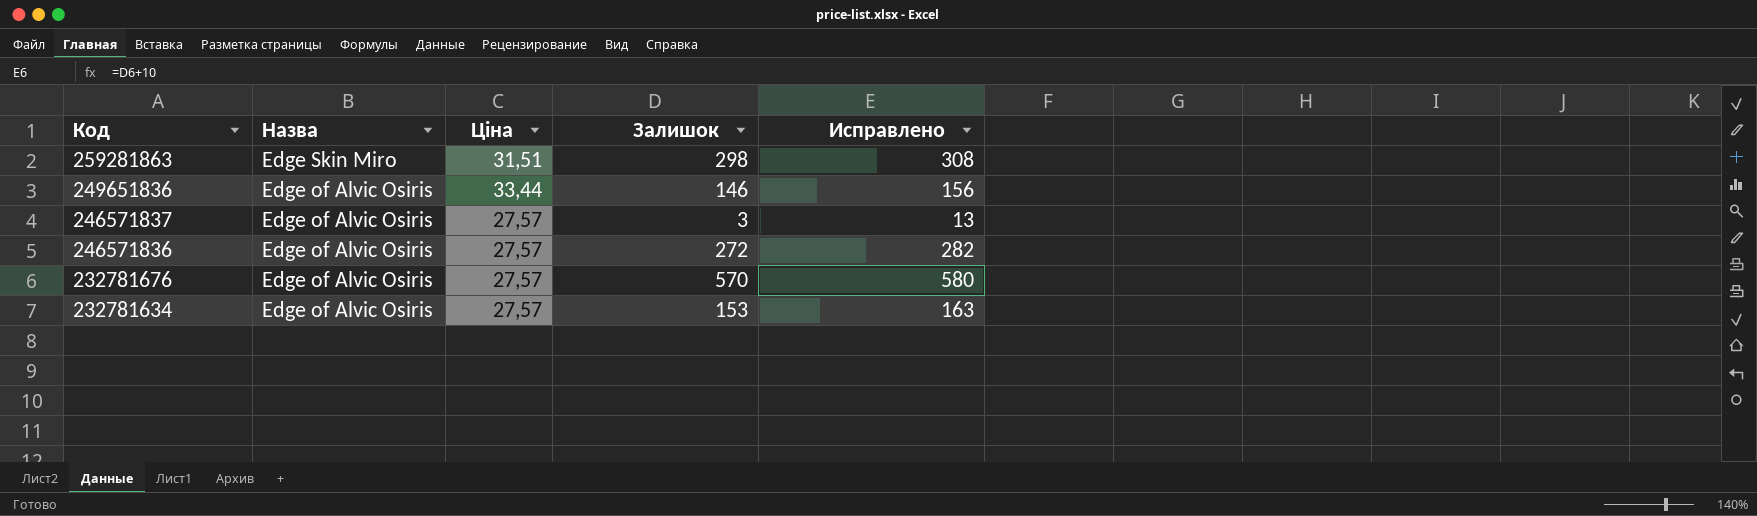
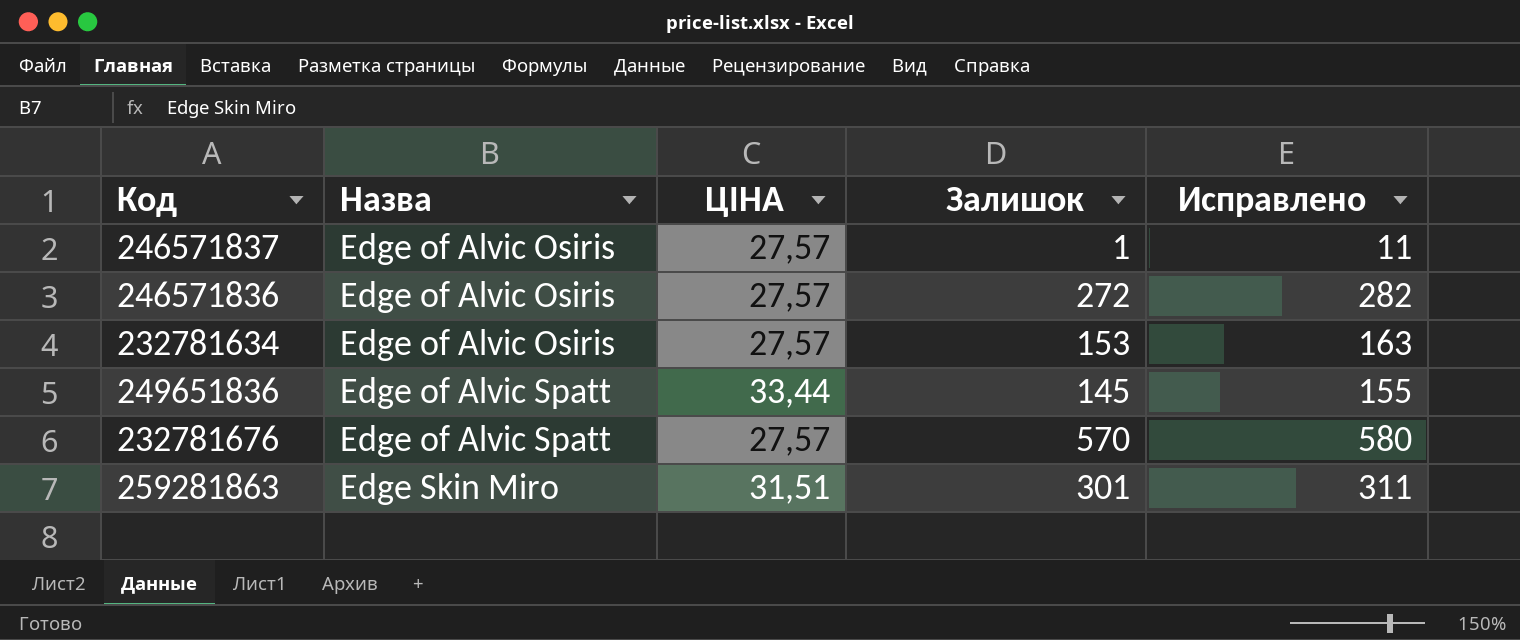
row order: Код descending -> Назва ascending
column name: Ціна -> ЦІНА
246571837 | Залишок: 3 -> 1
246571837 | Исправлено: 13 -> 11
249651836 | Назва: Edge of Alvic Osiris -> Edge of Alvic Spatt
249651836 | Залишок: 146 -> 145
249651836 | Исправлено: 156 -> 155
232781676 | Назва: Edge of Alvic Osiris -> Edge of Alvic Spatt
259281863 | Залишок: 298 -> 301
259281863 | Исправлено: 308 -> 311

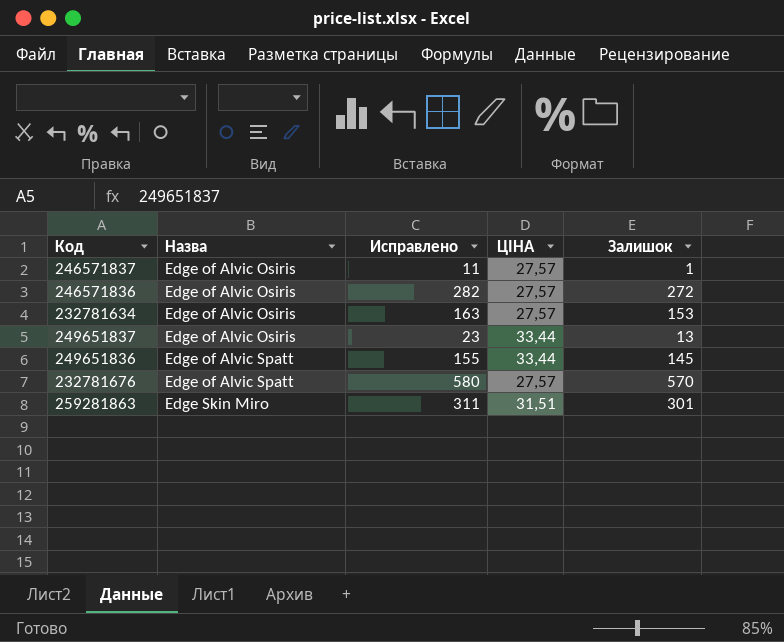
column Исправлено | position: 5 -> 3
row 249651837: none -> Edge of Alvic Osiris | 23 | 33,44 | 13

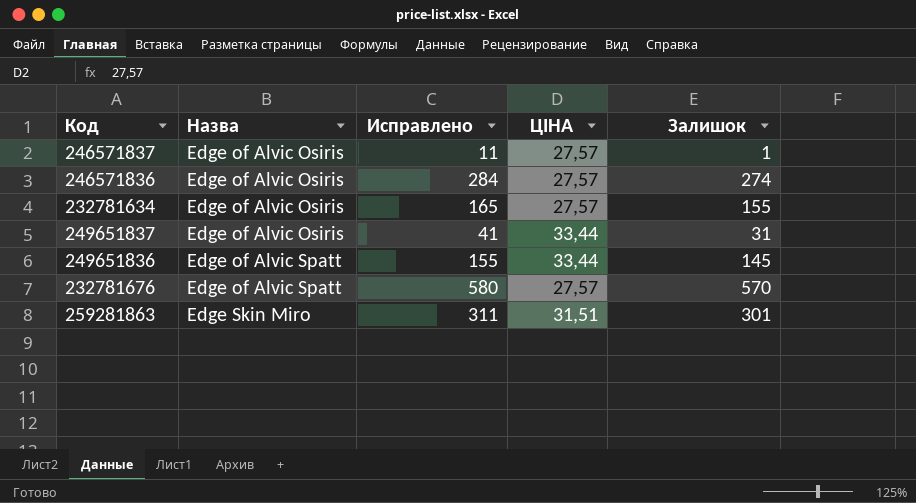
246571836 | Исправлено: 282 -> 284
246571836 | Залишок: 272 -> 274
232781634 | Исправлено: 163 -> 165
232781634 | Залишок: 153 -> 155
249651837 | Исправлено: 23 -> 41
249651837 | Залишок: 13 -> 31

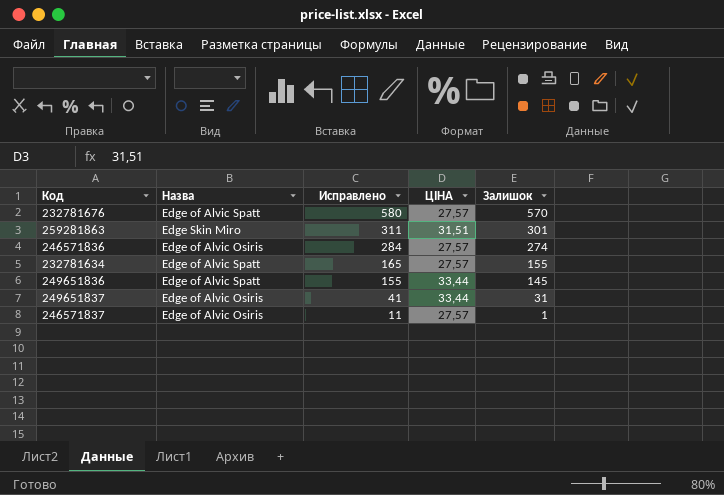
row order: Назва ascending -> Исправлено descending
232781634 | Назва: Edge of Alvic Osiris -> Edge of Alvic Spatt

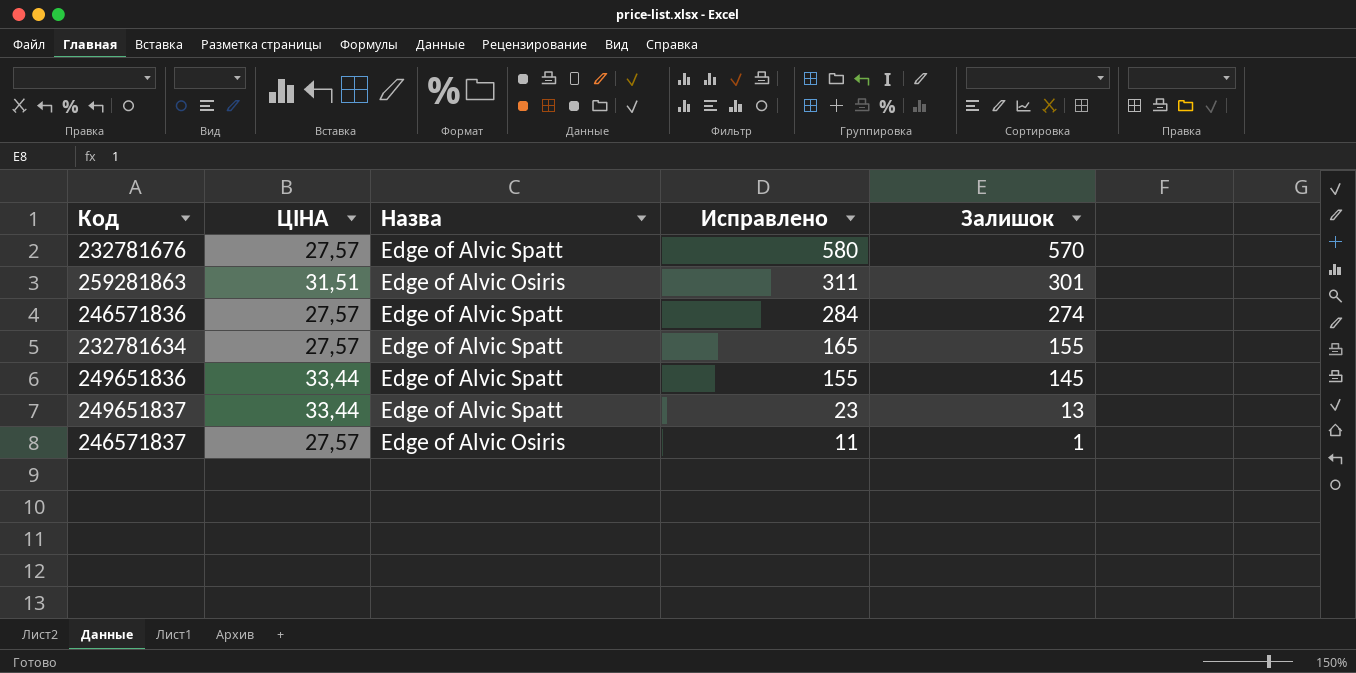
column ЦІНА | position: 4 -> 2
259281863 | Назва: Edge Skin Miro -> Edge of Alvic Osiris
246571836 | Назва: Edge of Alvic Osiris -> Edge of Alvic Spatt
249651837 | Назва: Edge of Alvic Osiris -> Edge of Alvic Spatt
249651837 | Исправлено: 41 -> 23
249651837 | Залишок: 31 -> 13

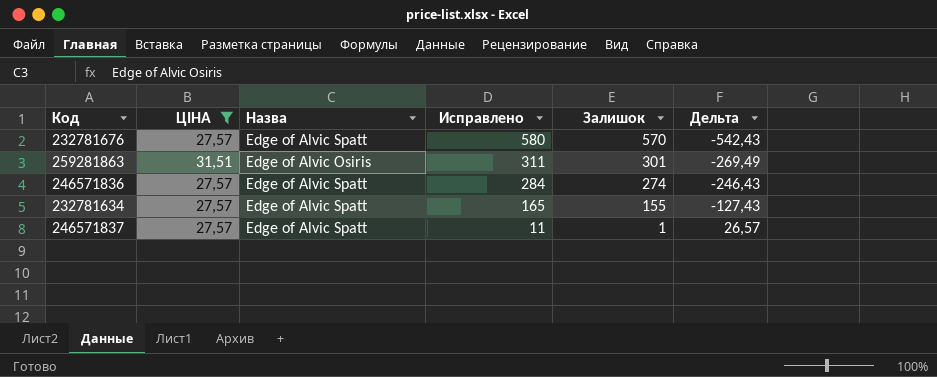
filter: none -> ЦІНА != 33,44
column Дельта | formula: none -> [ЦІНА] - [Залишок]
246571837 | Назва: Edge of Alvic Osiris -> Edge of Alvic Spatt

